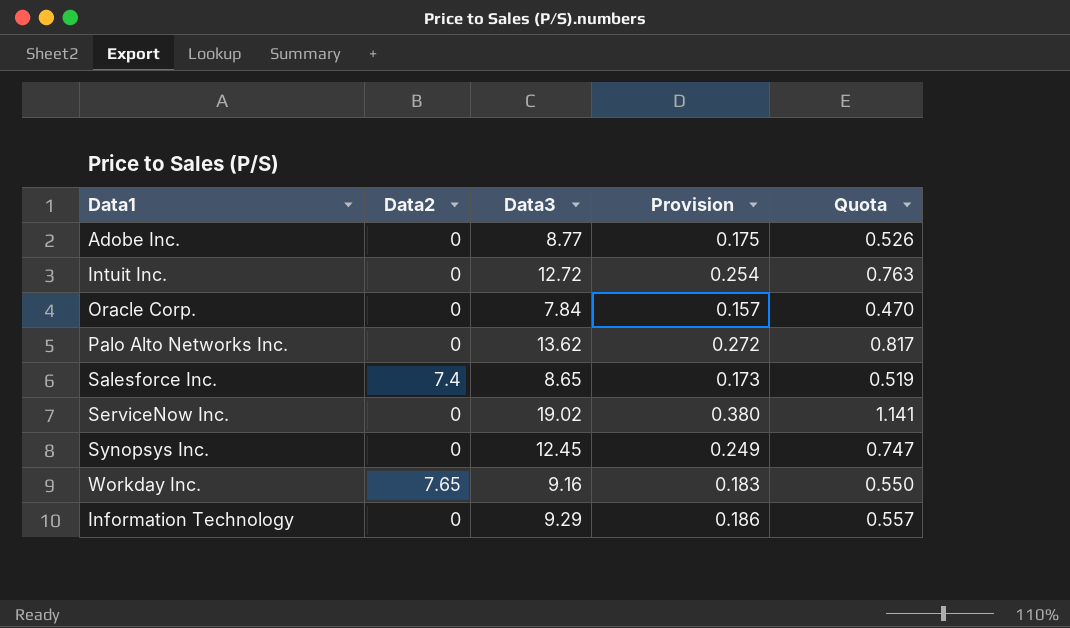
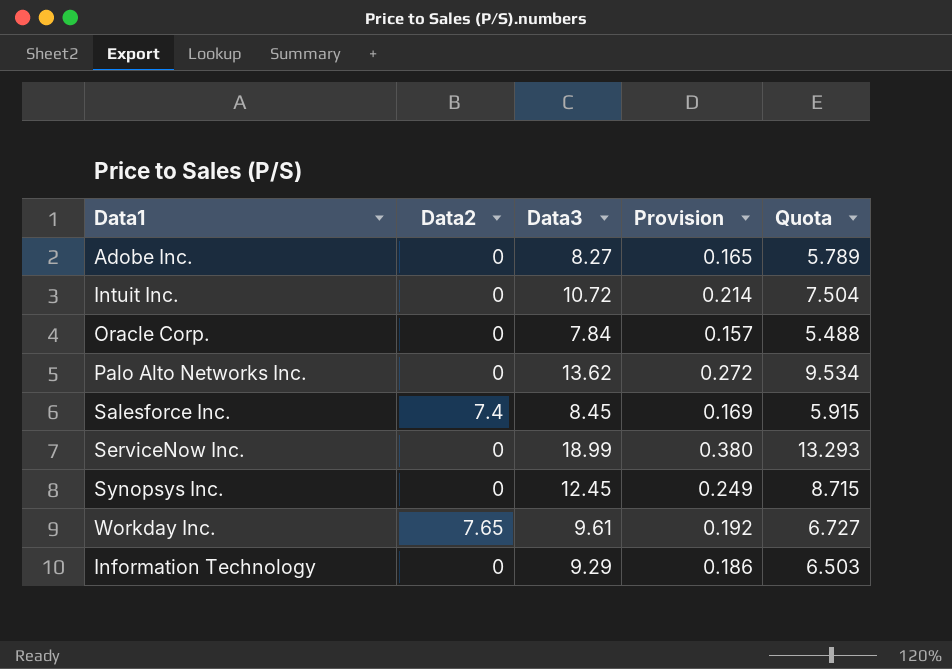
column Quota | formula: [Data3] * 0.06 -> [Data3] * 0.7
Adobe Inc. | Data3: 8.77 -> 8.27
Adobe Inc. | Provision: 0.175 -> 0.165
Intuit Inc. | Data3: 12.72 -> 10.72
Intuit Inc. | Provision: 0.254 -> 0.214
Salesforce Inc. | Data3: 8.65 -> 8.45
Salesforce Inc. | Provision: 0.173 -> 0.169
ServiceNow Inc. | Data3: 19.02 -> 18.99
Workday Inc. | Data3: 9.16 -> 9.61
Workday Inc. | Provision: 0.183 -> 0.192

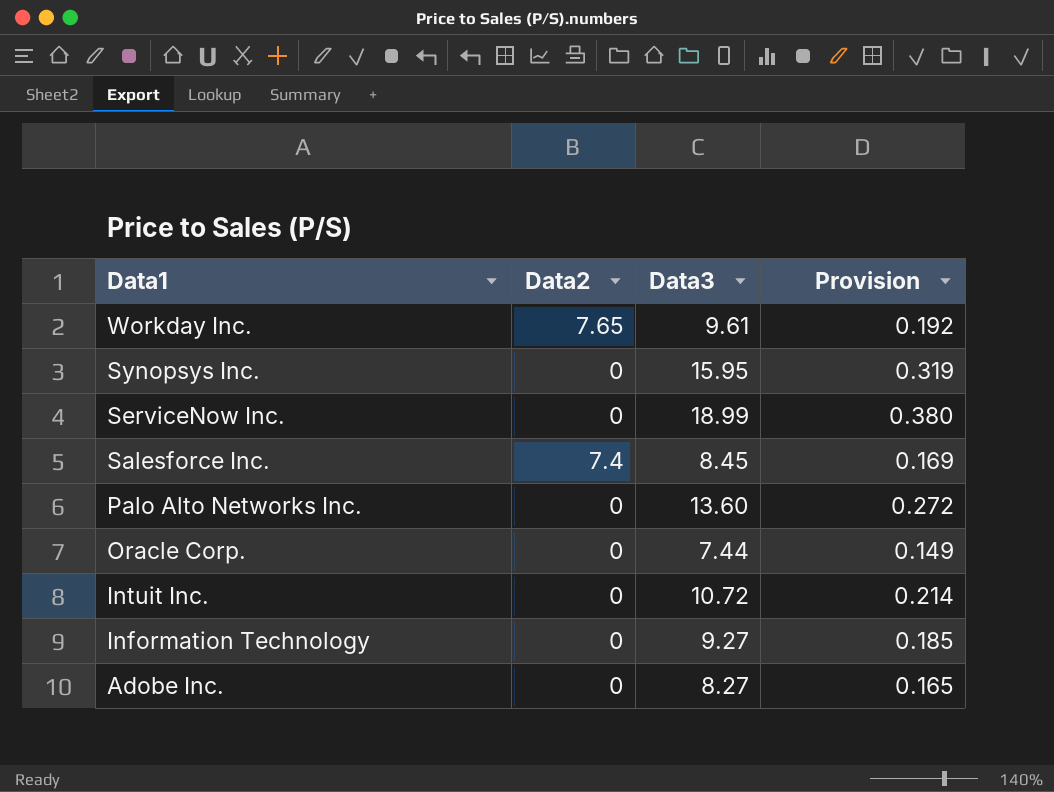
row order: none -> Data1 descending
column Quota | formula: [Data3] * 0.7 -> none
Synopsys Inc. | Data3: 12.45 -> 15.95
Synopsys Inc. | Provision: 0.249 -> 0.319
Palo Alto Networks Inc. | Data3: 13.62 -> 13.60
Oracle Corp. | Data3: 7.84 -> 7.44
Oracle Corp. | Provision: 0.157 -> 0.149
Information Technology | Data3: 9.29 -> 9.27
Information Technology | Provision: 0.186 -> 0.185

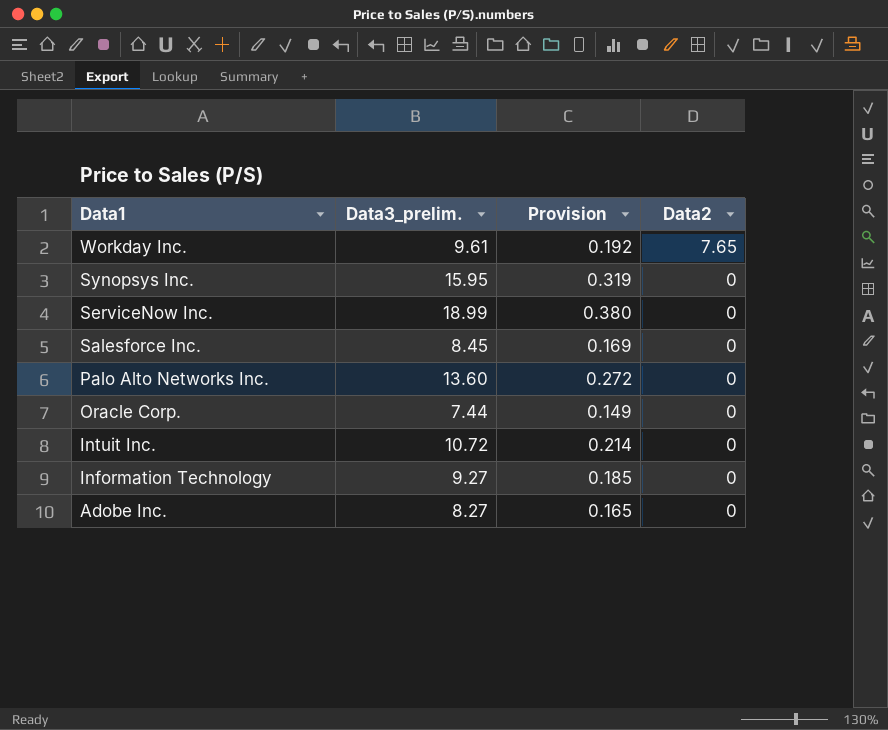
column name: Data3 -> Data3_prelim.
column Data2 | position: 2 -> 4
Salesforce Inc. | Data2: 7.4 -> 0

